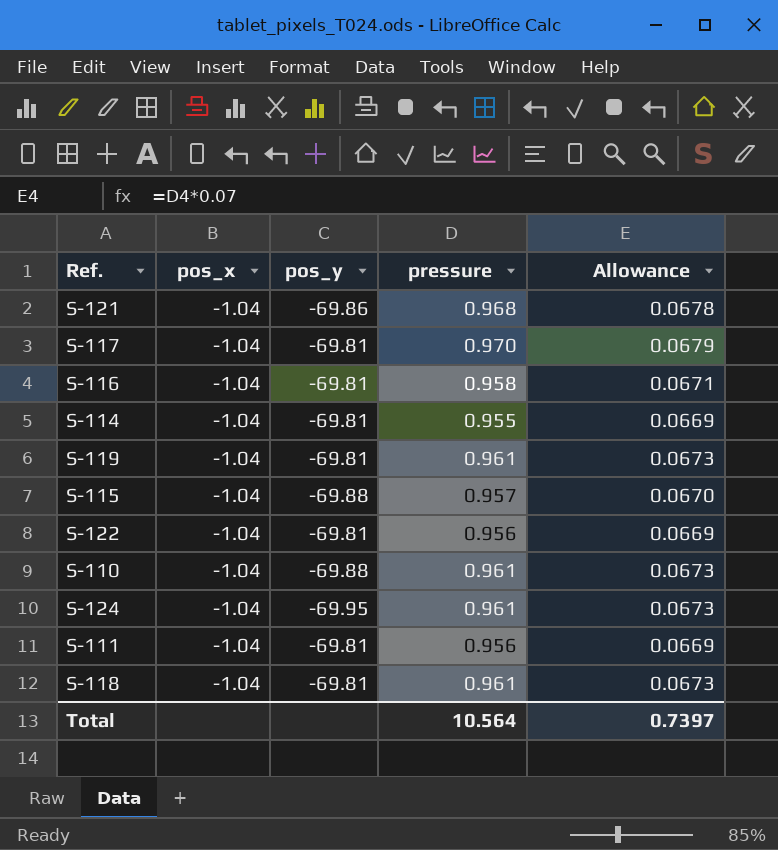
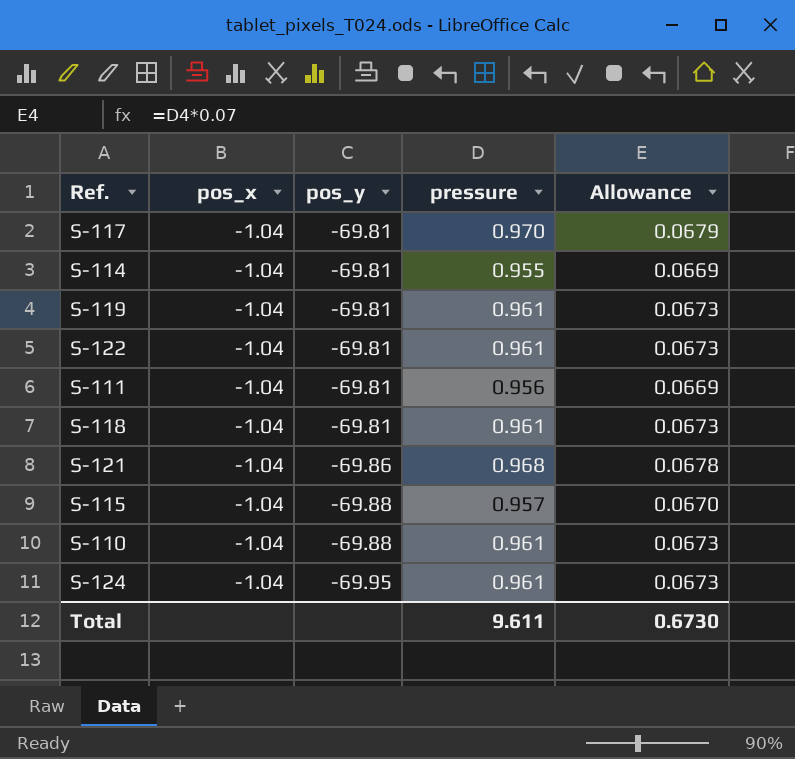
row order: none -> pos_y descending
row S-116: -1.04 | -69.81 | 0.958 | 0.0671 -> none
S-122 | pressure: 0.956 -> 0.961
S-122 | Allowance: 0.0669 -> 0.0673
Total | pressure: 10.564 -> 9.611
Total | Allowance: 0.7397 -> 0.6730

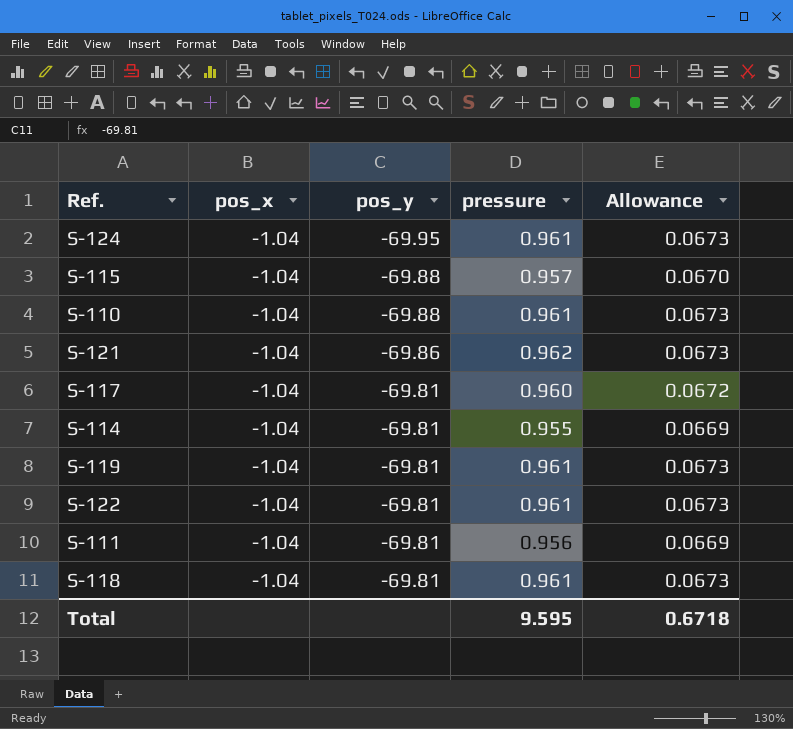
row order: pos_y descending -> pos_y ascending
S-121 | pressure: 0.968 -> 0.962
S-121 | Allowance: 0.0678 -> 0.0673
S-117 | pressure: 0.970 -> 0.960
S-117 | Allowance: 0.0679 -> 0.0672
Total | pressure: 9.611 -> 9.595
Total | Allowance: 0.6730 -> 0.6718

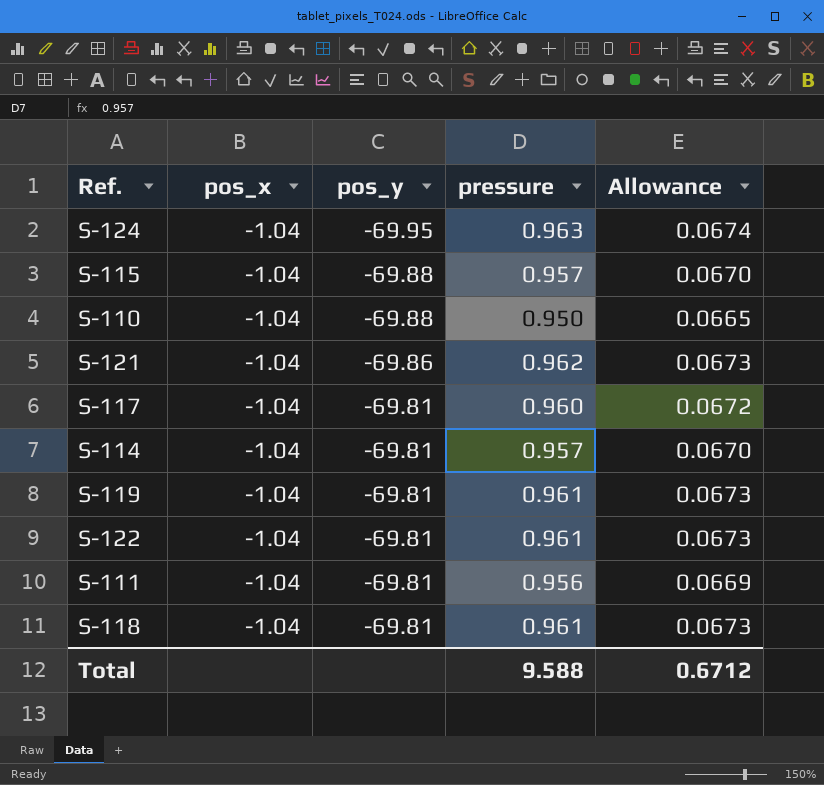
S-124 | pressure: 0.961 -> 0.963
S-124 | Allowance: 0.0673 -> 0.0674
S-110 | pressure: 0.961 -> 0.950
S-110 | Allowance: 0.0673 -> 0.0665
S-114 | pressure: 0.955 -> 0.957
S-114 | Allowance: 0.0669 -> 0.0670
Total | pressure: 9.595 -> 9.588
Total | Allowance: 0.6718 -> 0.6712

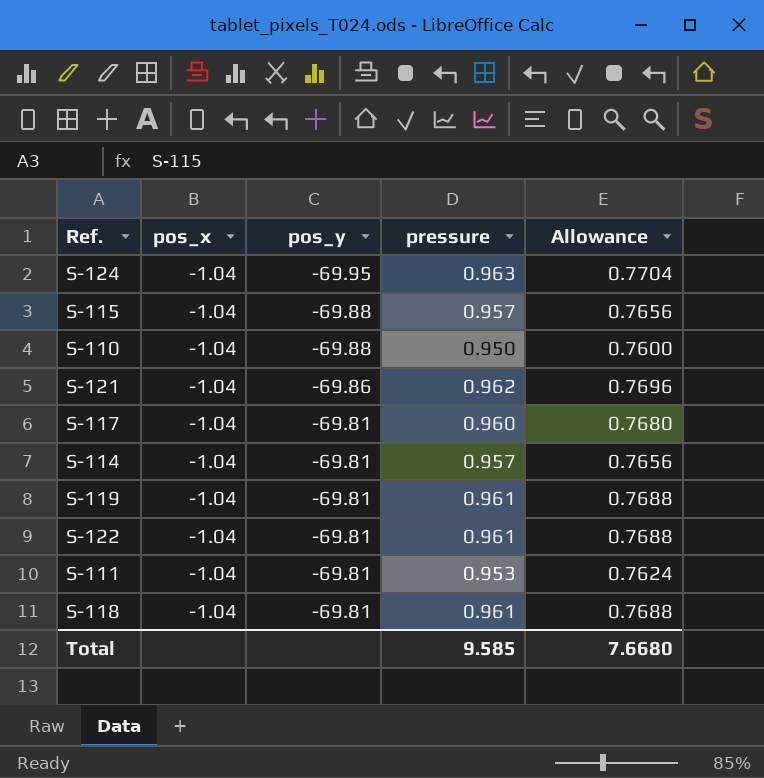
column Allowance | formula: [pressure] * 0.07 -> [pressure] * 0.8
S-111 | pressure: 0.956 -> 0.953
Total | pressure: 9.588 -> 9.585
Total | Allowance: 0.6712 -> 7.6680

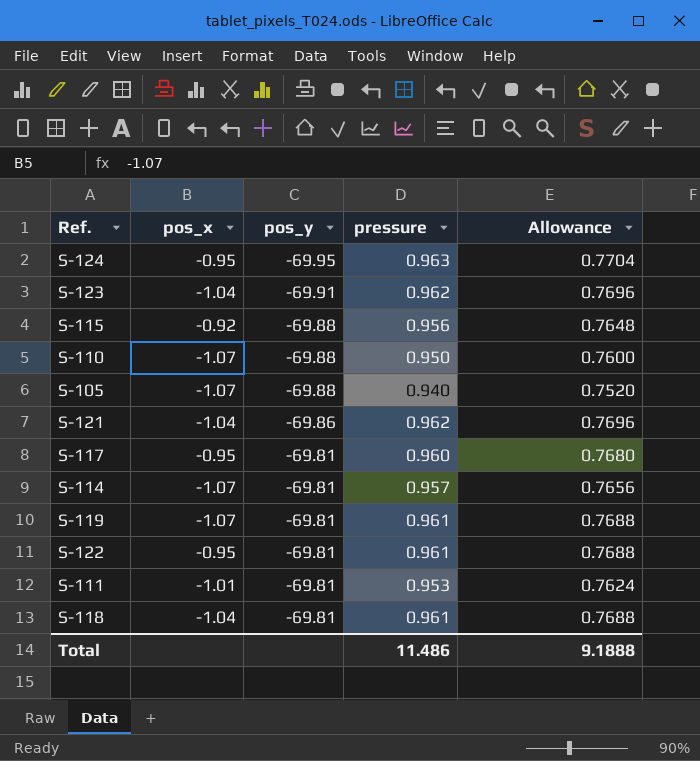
S-124 | pos_x: -1.04 -> -0.95
row S-123: none -> -1.04 | -69.91 | 0.962 | 0.7696
S-115 | pos_x: -1.04 -> -0.92
S-115 | pressure: 0.957 -> 0.956
S-115 | Allowance: 0.7656 -> 0.7648
S-110 | pos_x: -1.04 -> -1.07
row S-105: none -> -1.07 | -69.88 | 0.940 | 0.7520
S-117 | pos_x: -1.04 -> -0.95
S-114 | pos_x: -1.04 -> -1.07
S-119 | pos_x: -1.04 -> -1.07
S-122 | pos_x: -1.04 -> -0.95
S-111 | pos_x: -1.04 -> -1.01
Total | pressure: 9.585 -> 11.486
Total | Allowance: 7.6680 -> 9.1888

